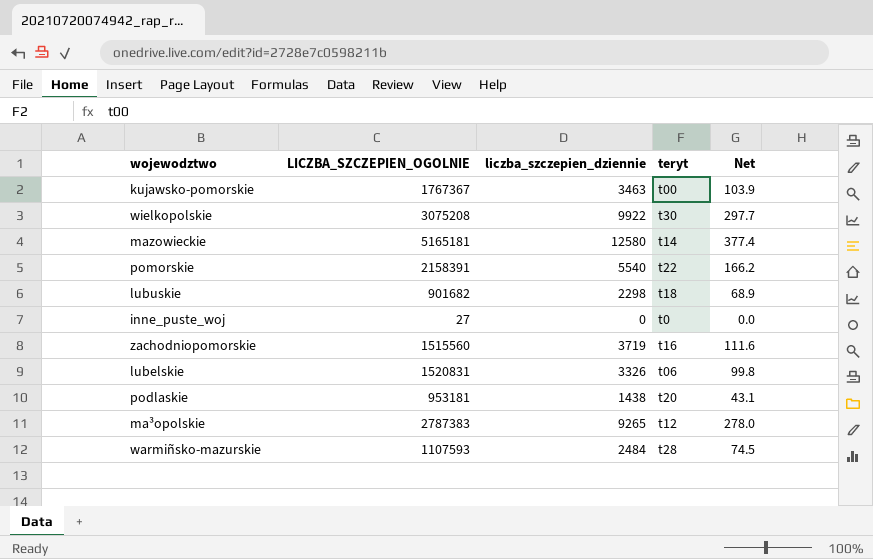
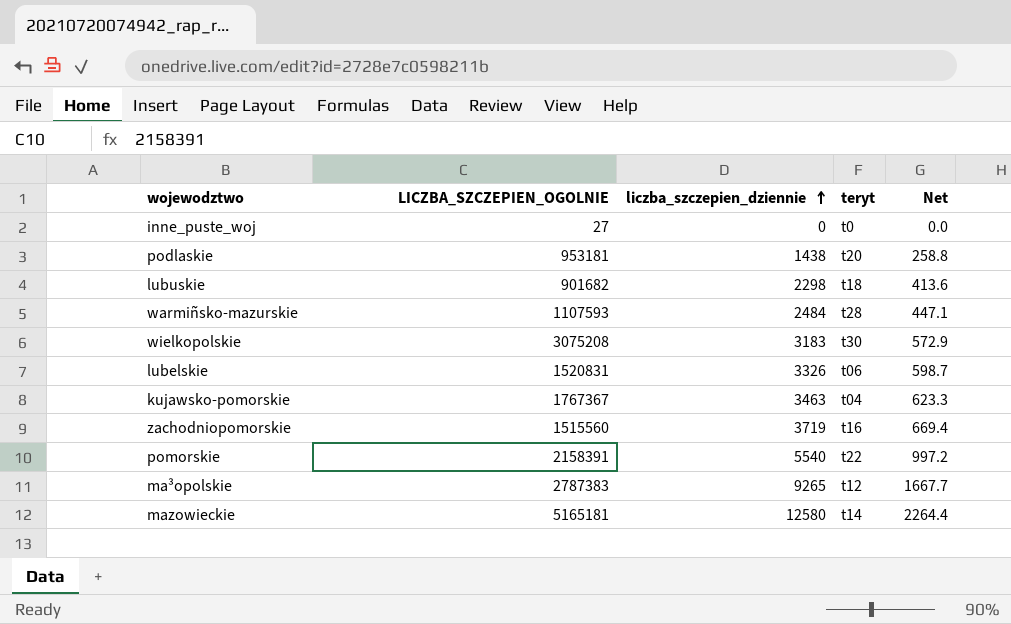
row order: none -> liczba_szczepien_dziennie ascending
column Net | formula: [liczba_szczepien_dziennie] * 0.03 -> [liczba_szczepien_dziennie] * 0.18
wielkopolskie | liczba_szczepien_dziennie: 9922 -> 3183
kujawsko-pomorskie | teryt: t00 -> t04

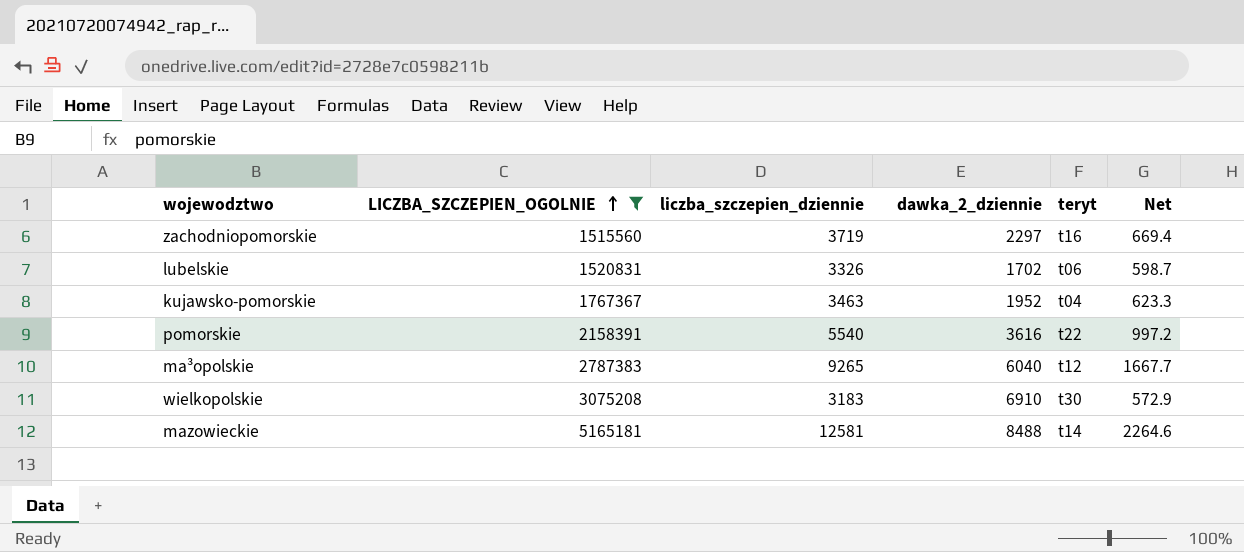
filter: none -> LICZBA_SZCZEPIEN_OGOLNIE >= 1515560
row order: liczba_szczepien_dziennie ascending -> LICZBA_SZCZEPIEN_OGOLNIE ascending
column dawka_2_dziennie | position: none -> 4
mazowieckie | liczba_szczepien_dziennie: 12580 -> 12581
mazowieckie | Net: 2264.4 -> 2264.6

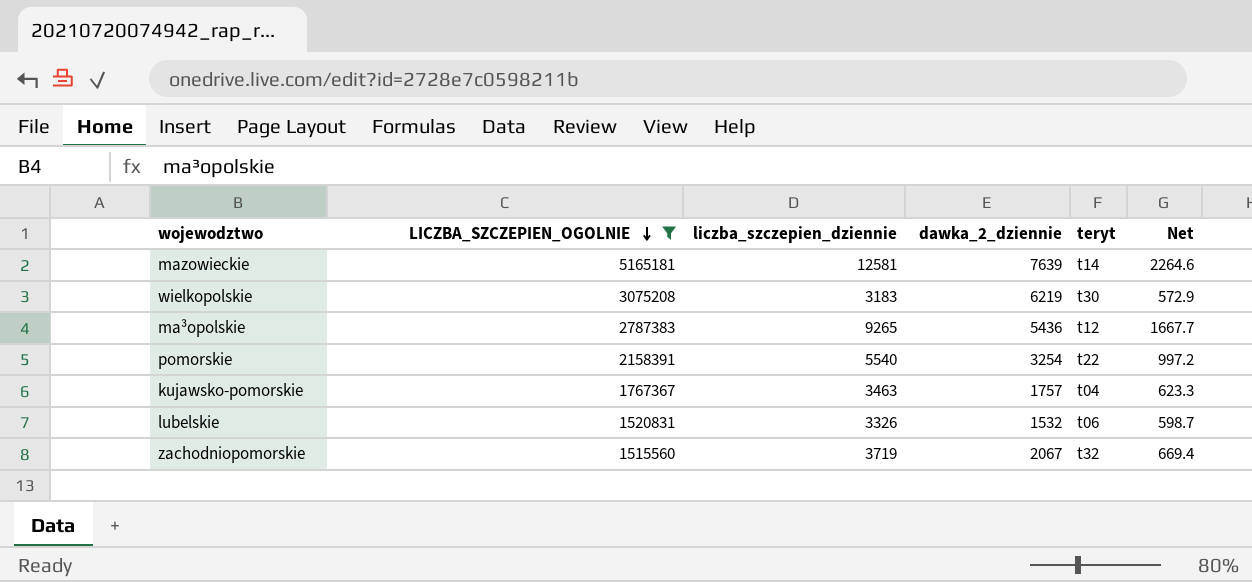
row order: LICZBA_SZCZEPIEN_OGOLNIE ascending -> LICZBA_SZCZEPIEN_OGOLNIE descending
mazowieckie | dawka_2_dziennie: 8488 -> 7639
wielkopolskie | dawka_2_dziennie: 6910 -> 6219
ma³opolskie | dawka_2_dziennie: 6040 -> 5436
pomorskie | dawka_2_dziennie: 3616 -> 3254
kujawsko-pomorskie | dawka_2_dziennie: 1952 -> 1757
lubelskie | dawka_2_dziennie: 1702 -> 1532
zachodniopomorskie | dawka_2_dziennie: 2297 -> 2067
zachodniopomorskie | teryt: t16 -> t32

